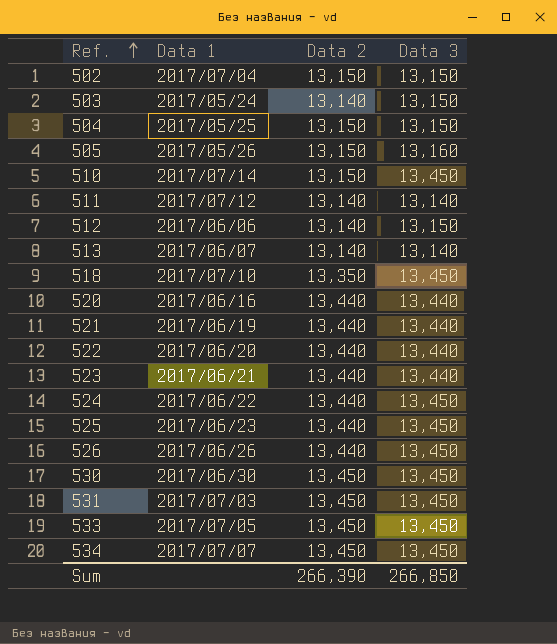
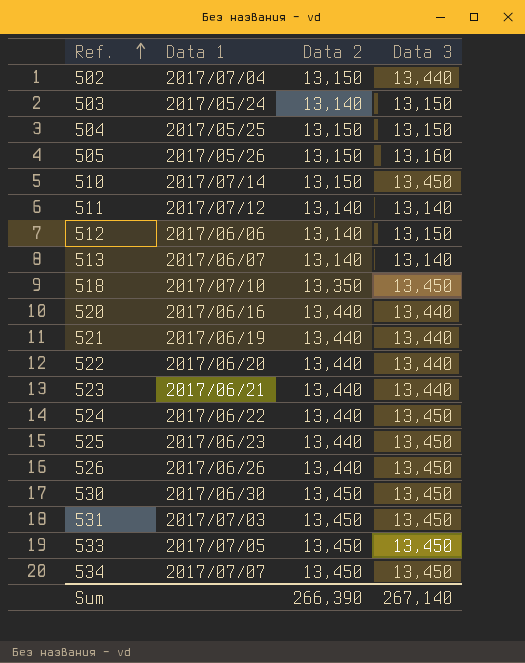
502 | Data 3: 13,150 -> 13,440
Sum | Data 3: 266,850 -> 267,140

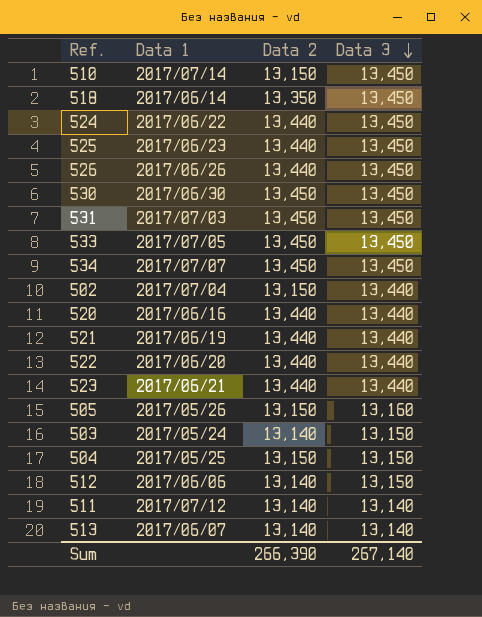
row order: Ref. ascending -> Data 3 descending
518 | Data 1: 2017/07/10 -> 2017/06/14

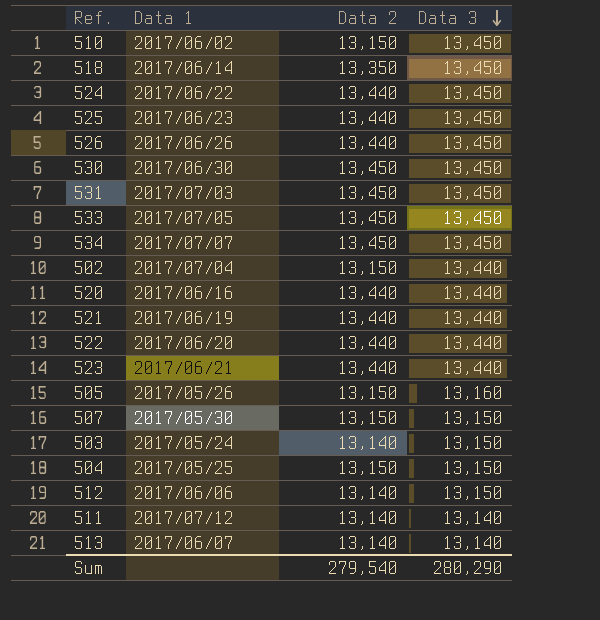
510 | Data 1: 2017/07/14 -> 2017/06/02
row 507: none -> 2017/05/30 | 13,150 | 13,150
Sum | Data 2: 266,390 -> 279,540
Sum | Data 3: 267,140 -> 280,290

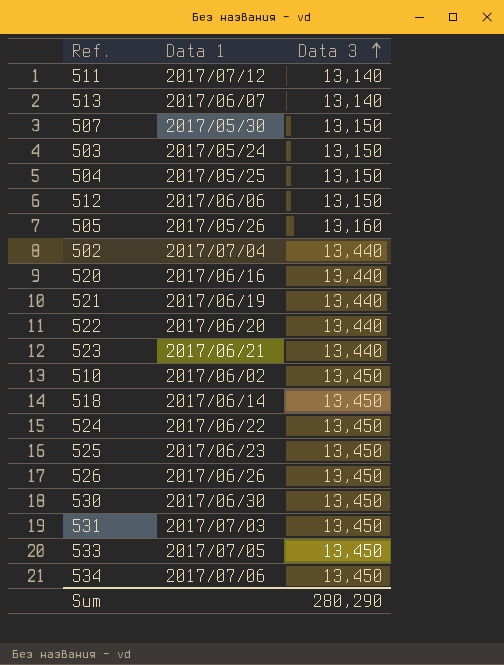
row order: Data 3 descending -> Data 3 ascending
column Data 2 | position: 3 -> none
534 | Data 1: 2017/07/07 -> 2017/07/06

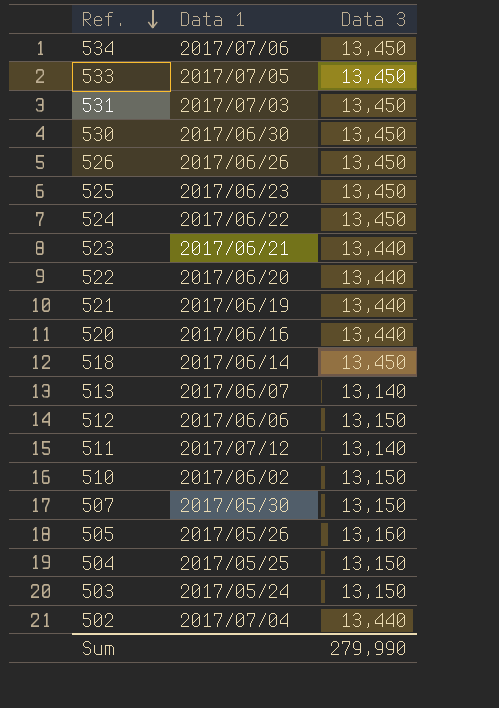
row order: Data 3 ascending -> Ref. descending
510 | Data 3: 13,450 -> 13,150
Sum | Data 3: 280,290 -> 279,990

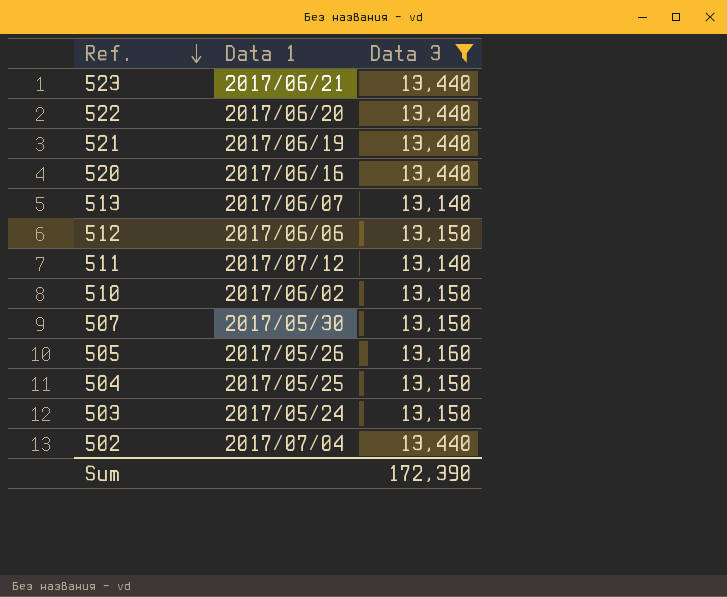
filter: none -> Data 3 != 13,450
Sum | Data 3: 279,990 -> 172,390

